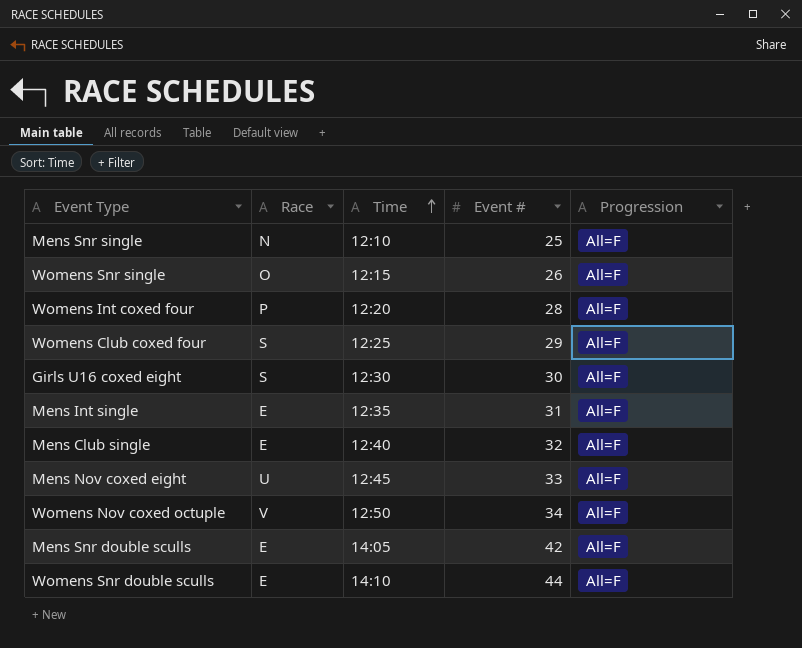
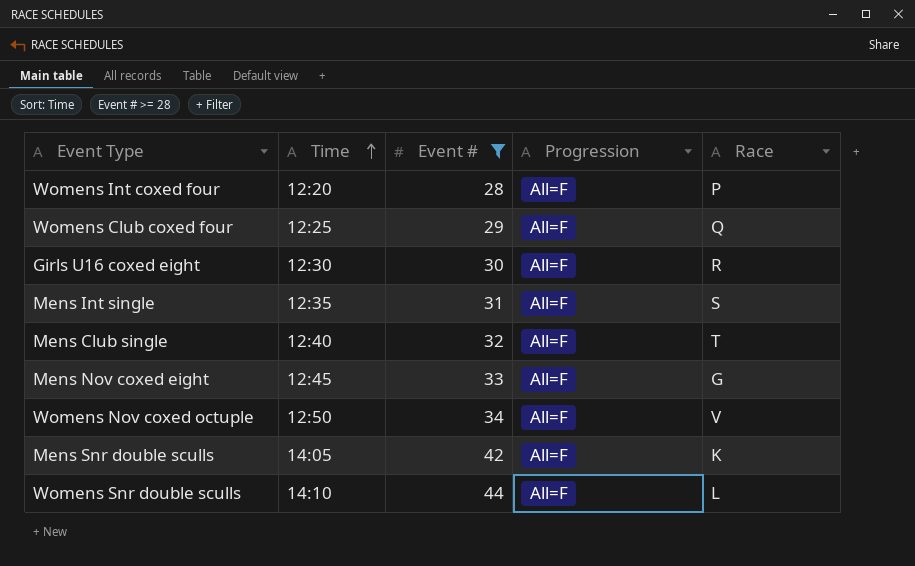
filter: none -> Event # >= 28
column Race | position: 2 -> 5
Womens Club coxed four | Race: S -> Q
Girls U16 coxed eight | Race: S -> R
Mens Int single | Race: E -> S
Mens Club single | Race: E -> T
Mens Nov coxed eight | Race: U -> G
Mens Snr double sculls | Race: E -> K
Womens Snr double sculls | Race: E -> L

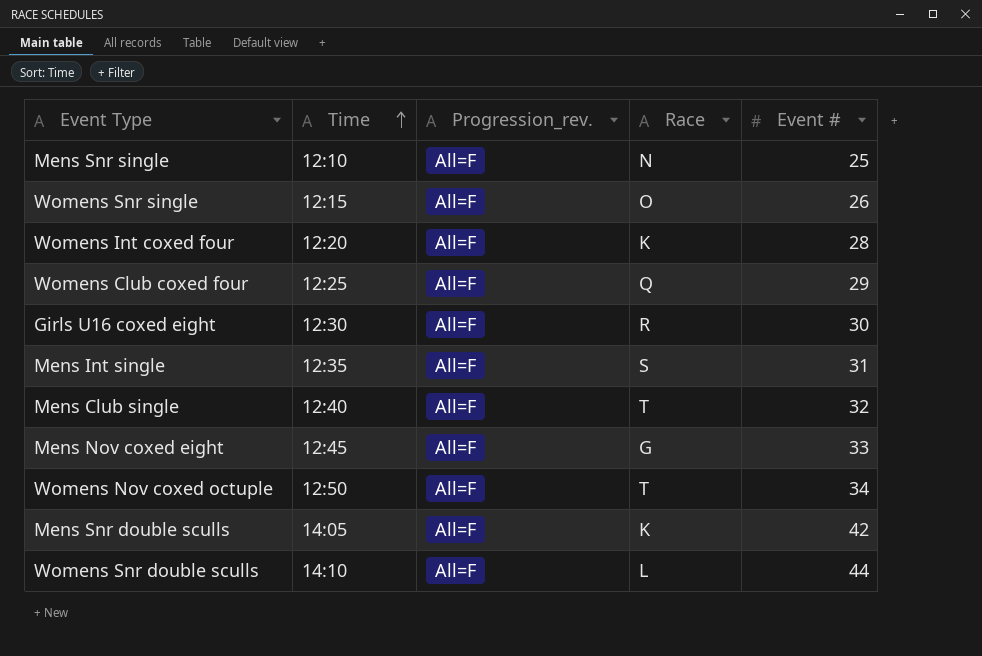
filter: Event # >= 28 -> none
column name: Progression -> Progression_rev.
column Event # | position: 3 -> 5
Womens Int coxed four | Race: P -> K
Womens Nov coxed octuple | Race: V -> T

